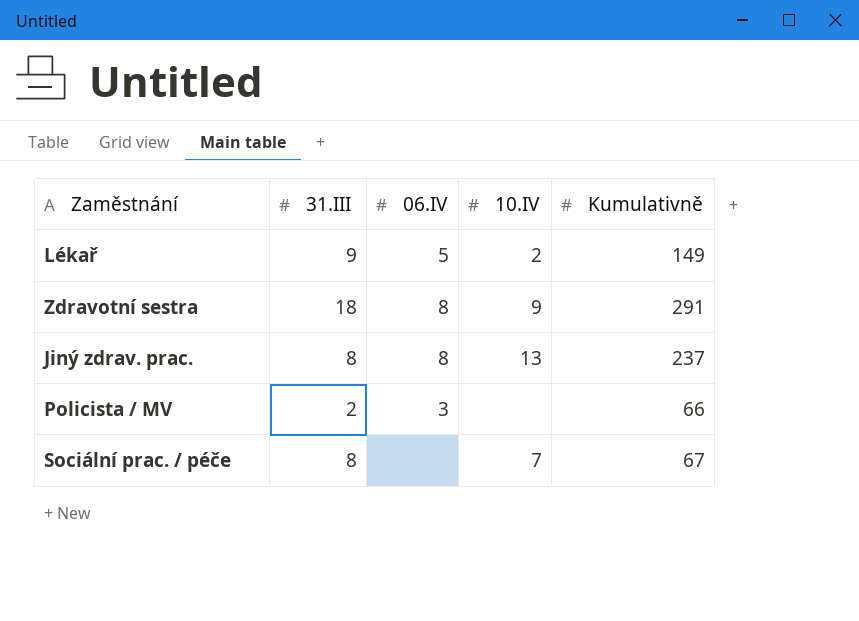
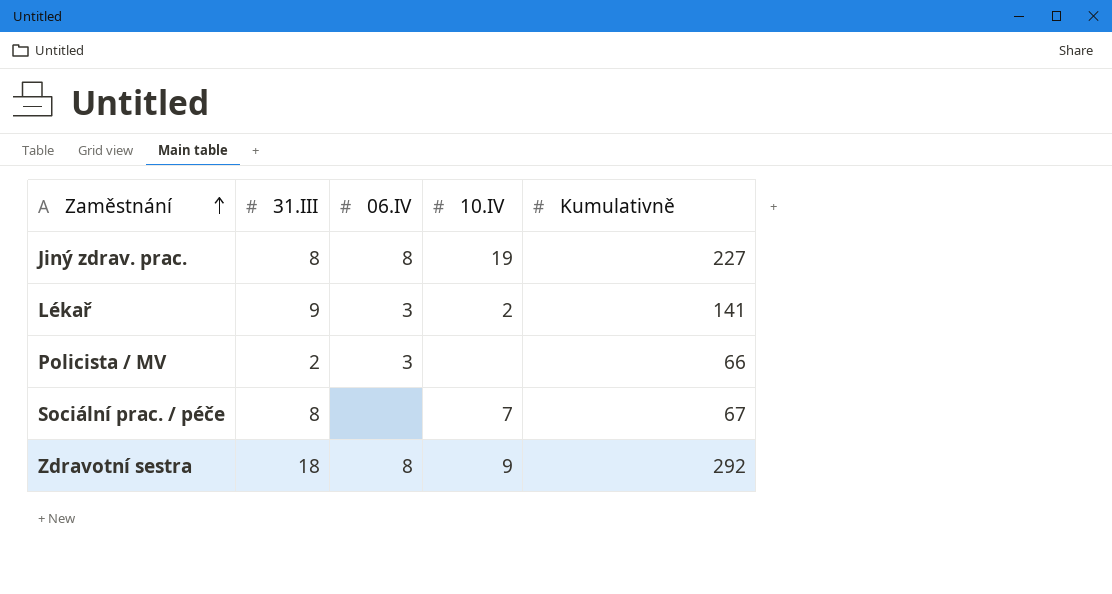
row order: none -> Zaměstnání ascending
Jiný zdrav. prac. | 10.IV: 13 -> 19
Jiný zdrav. prac. | Kumulativně: 237 -> 227
Lékař | 06.IV: 5 -> 3
Lékař | Kumulativně: 149 -> 141
Zdravotní sestra | Kumulativně: 291 -> 292

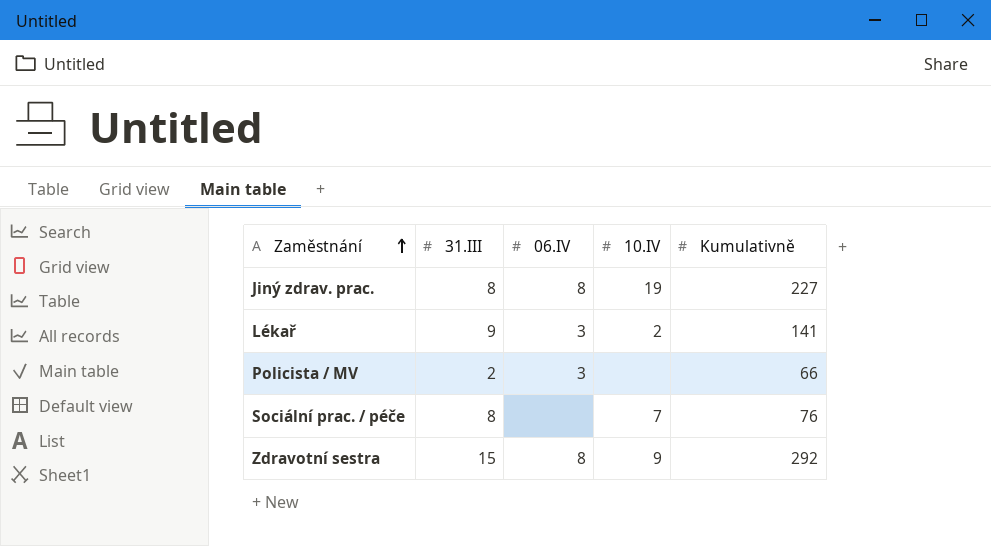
Sociální prac. / péče | Kumulativně: 67 -> 76
Zdravotní sestra | 31.III: 18 -> 15

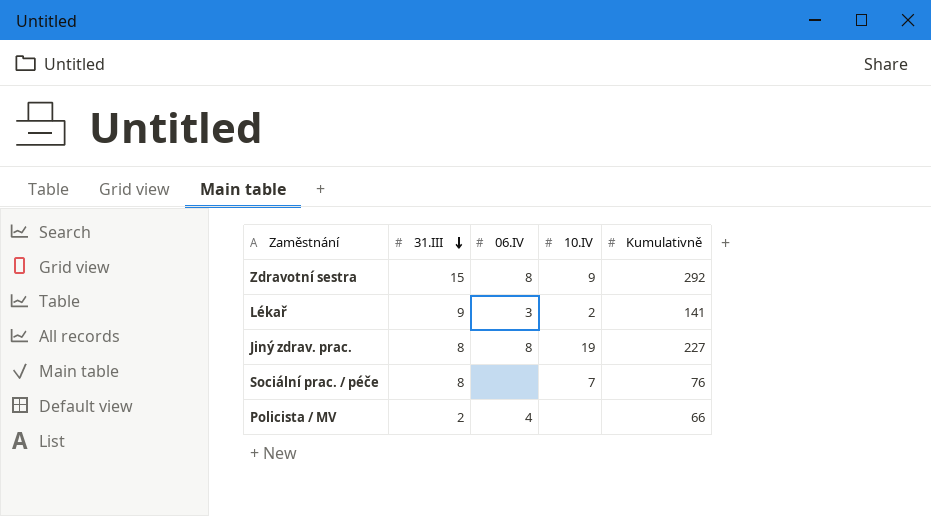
row order: Zaměstnání ascending -> 31.III descending
Policista / MV | 06.IV: 3 -> 4

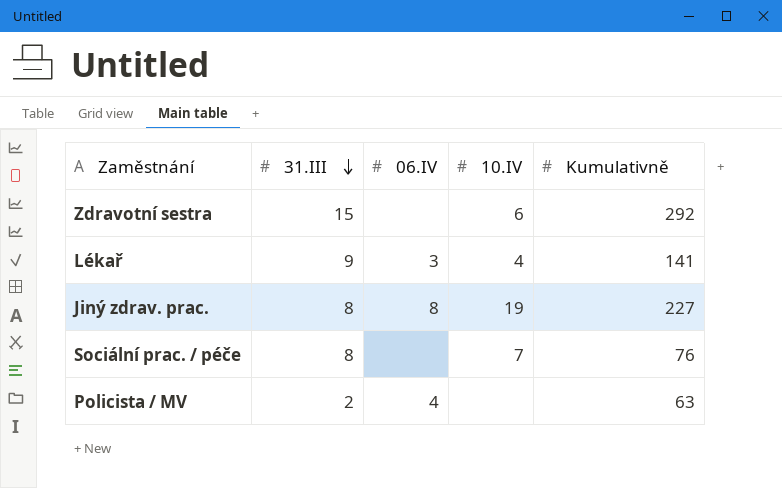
Zdravotní sestra | 06.IV: 8 -> none
Zdravotní sestra | 10.IV: 9 -> 6
Lékař | 10.IV: 2 -> 4
Policista / MV | Kumulativně: 66 -> 63

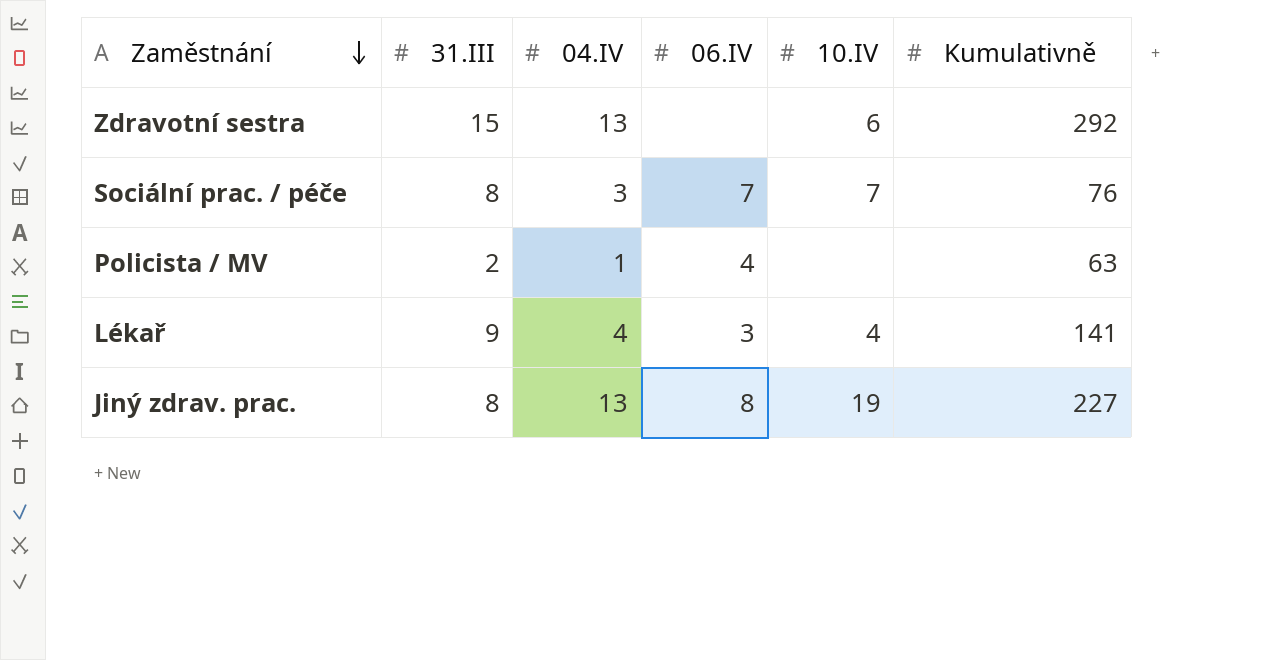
row order: 31.III descending -> Zaměstnání descending
column 04.IV | position: none -> 3
Sociální prac. / péče | 06.IV: none -> 7

